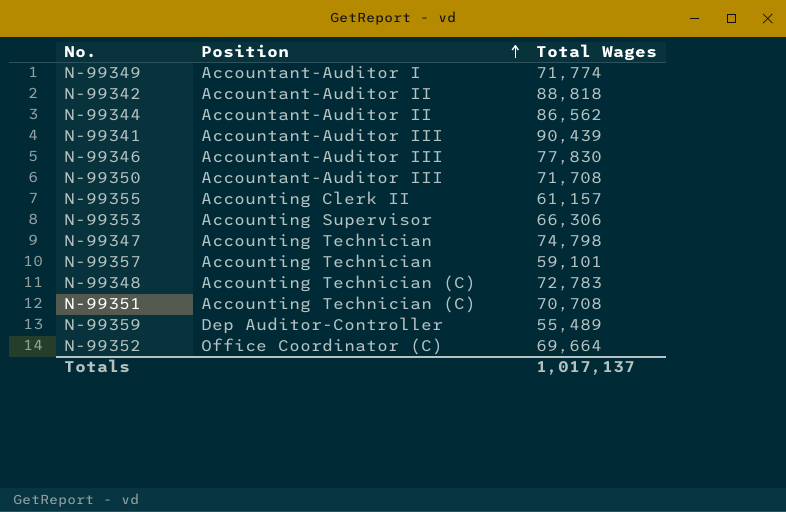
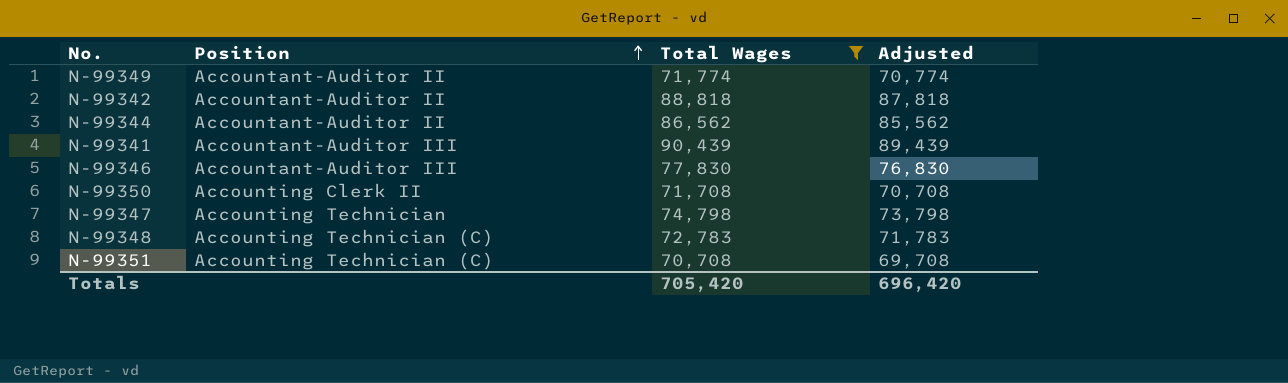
filter: none -> Total Wages >= 70,708
column Adjusted | formula: none -> [Total Wages] - 1000
N-99349 | Position: Accountant-Auditor I -> Accountant-Auditor II
N-99350 | Position: Accountant-Auditor III -> Accounting Clerk II
Totals | Total Wages: 1,017,137 -> 705,420

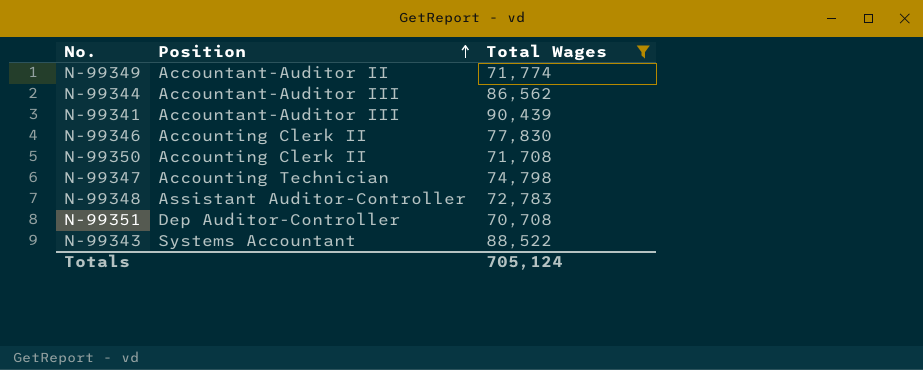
column Adjusted | formula: [Total Wages] - 1000 -> none
row N-99342: Accountant-Auditor II | 88,818 | 87,818 -> none
N-99344 | Position: Accountant-Auditor II -> Accountant-Auditor III
N-99346 | Position: Accountant-Auditor III -> Accounting Clerk II
N-99348 | Position: Accounting Technician (C) -> Assistant Auditor-Controller
N-99351 | Position: Accounting Technician (C) -> Dep Auditor-Controller
row N-99343: none -> Systems Accountant | 88,522
Totals | Total Wages: 705,420 -> 705,124

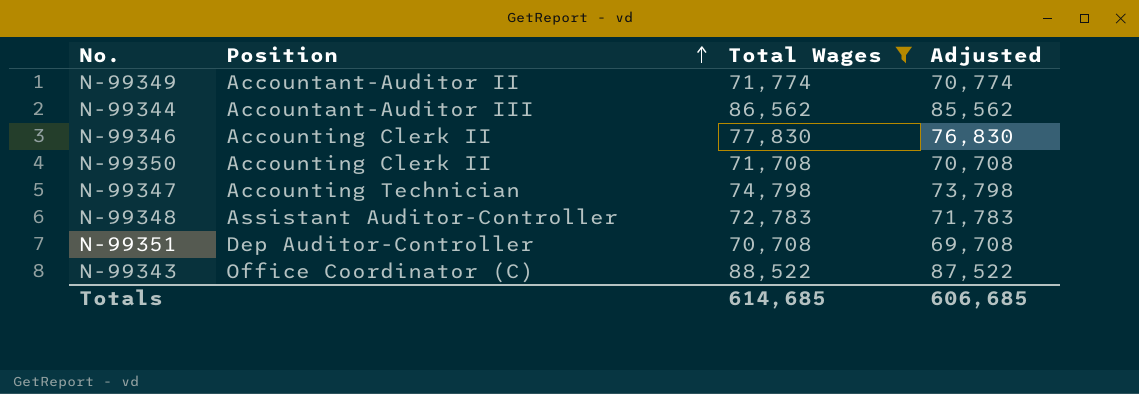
column Adjusted | formula: none -> [Total Wages] - 1000
row N-99341: Accountant-Auditor III | 90,439 -> none
N-99343 | Position: Systems Accountant -> Office Coordinator (C)
Totals | Total Wages: 705,124 -> 614,685

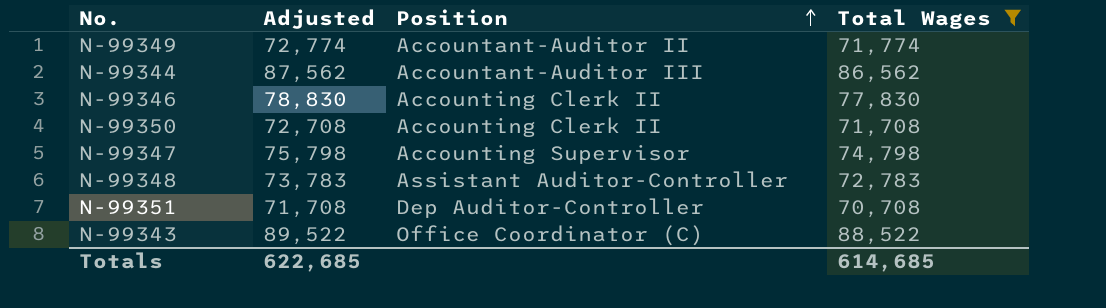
column Adjusted | formula: [Total Wages] - 1000 -> [Total Wages] + 1000
column Adjusted | position: 4 -> 2
N-99347 | Position: Accounting Technician -> Accounting Supervisor
Totals | Adjusted: 606,685 -> 622,685

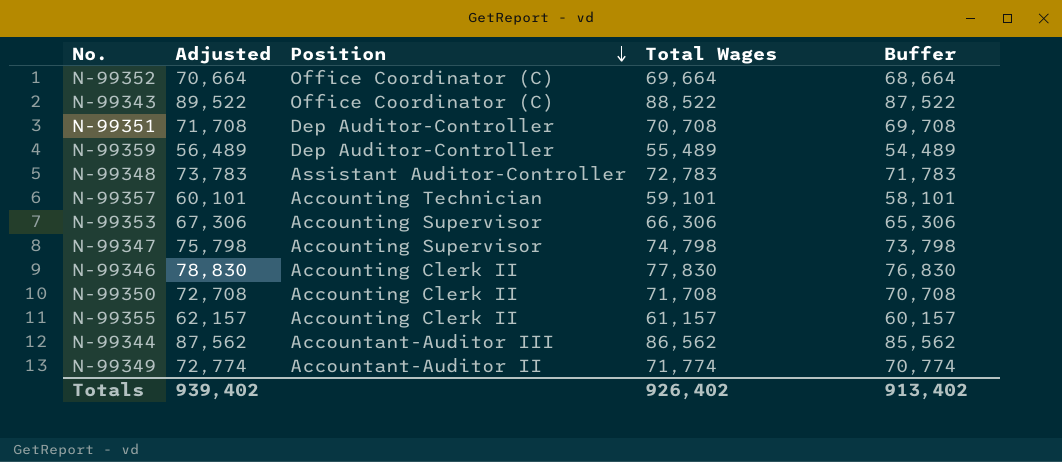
filter: Total Wages >= 70,708 -> none
row order: Position ascending -> Position descending
column Buffer | formula: none -> [Total Wages] - 1000
Totals | Adjusted: 622,685 -> 939,402
Totals | Total Wages: 614,685 -> 926,402

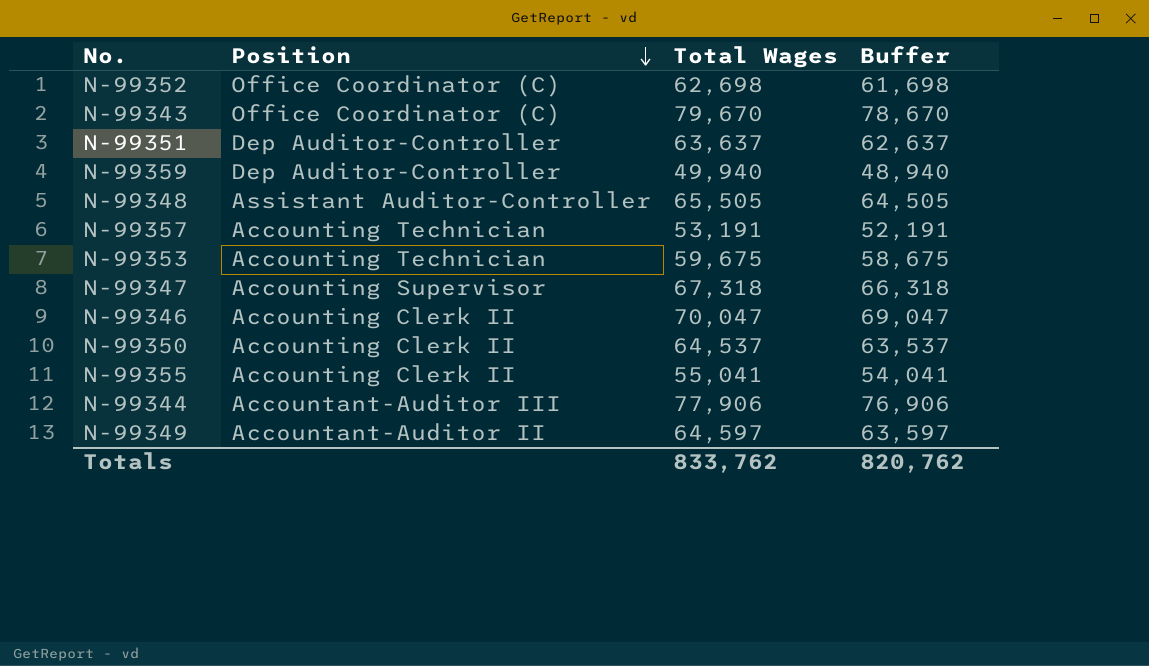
column Adjusted | formula: [Total Wages] + 1000 -> none
N-99352 | Total Wages: 69,664 -> 62,698
N-99352 | Buffer: 68,664 -> 61,698
N-99343 | Total Wages: 88,522 -> 79,670
N-99343 | Buffer: 87,522 -> 78,670
N-99351 | Total Wages: 70,708 -> 63,637
N-99351 | Buffer: 69,708 -> 62,637
N-99359 | Total Wages: 55,489 -> 49,940
N-99359 | Buffer: 54,489 -> 48,940
N-99348 | Total Wages: 72,783 -> 65,505
N-99348 | Buffer: 71,783 -> 64,505
N-99357 | Total Wages: 59,101 -> 53,191
N-99357 | Buffer: 58,101 -> 52,191
N-99353 | Position: Accounting Supervisor -> Accounting Technician
N-99353 | Total Wages: 66,306 -> 59,675
N-99353 | Buffer: 65,306 -> 58,675
N-99347 | Total Wages: 74,798 -> 67,318
N-99347 | Buffer: 73,798 -> 66,318
N-99346 | Total Wages: 77,830 -> 70,047
N-99346 | Buffer: 76,830 -> 69,047
N-99350 | Total Wages: 71,708 -> 64,537
N-99350 | Buffer: 70,708 -> 63,537
N-99355 | Total Wages: 61,157 -> 55,041
N-99355 | Buffer: 60,157 -> 54,041
N-99344 | Total Wages: 86,562 -> 77,906
N-99344 | Buffer: 85,562 -> 76,906
N-99349 | Total Wages: 71,774 -> 64,597
N-99349 | Buffer: 70,774 -> 63,597
Totals | Total Wages: 926,402 -> 833,762
Totals | Buffer: 913,402 -> 820,762

